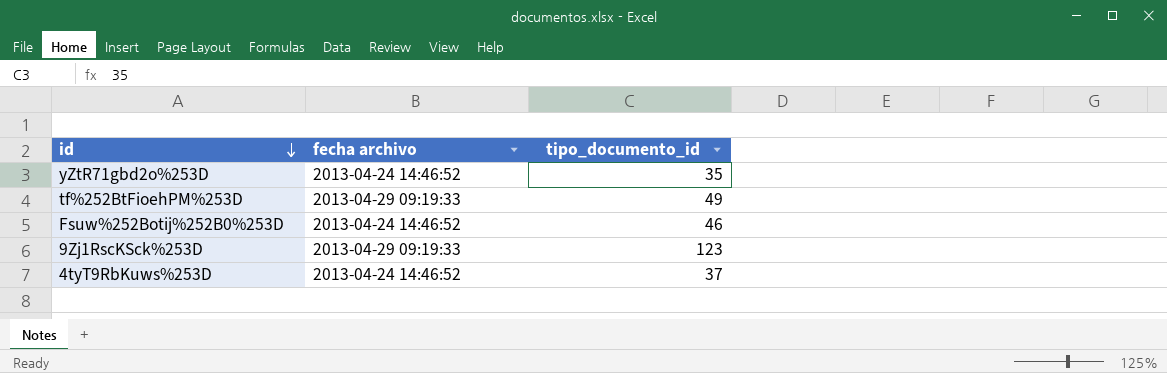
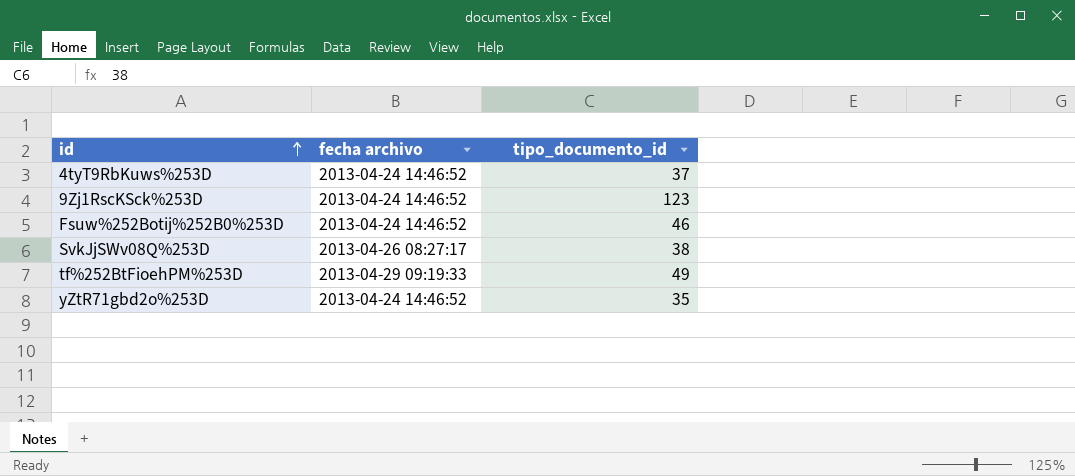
row order: id descending -> id ascending
9Zj1RscKSck%253D | fecha archivo: 2013-04-29 09:19:33 -> 2013-04-24 14:46:52
row SvkJjSWv08Q%253D: none -> 2013-04-26 08:27:17 | 38

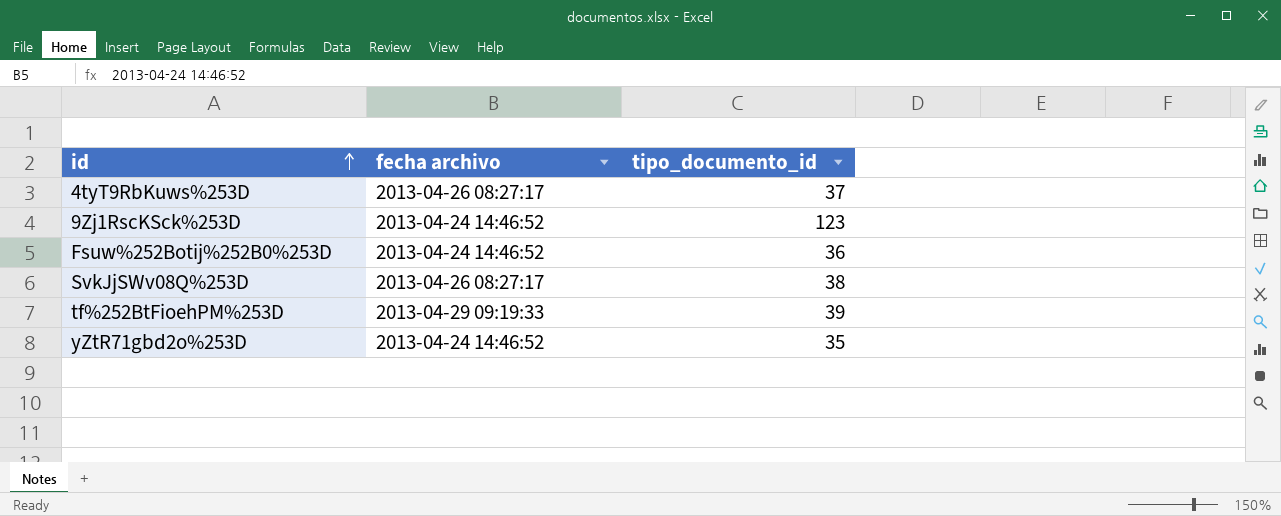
4tyT9RbKuws%253D | fecha archivo: 2013-04-24 14:46:52 -> 2013-04-26 08:27:17
Fsuw%252Botij%252B0%253D | tipo_documento_id: 46 -> 36
tf%252BtFioehPM%253D | tipo_documento_id: 49 -> 39

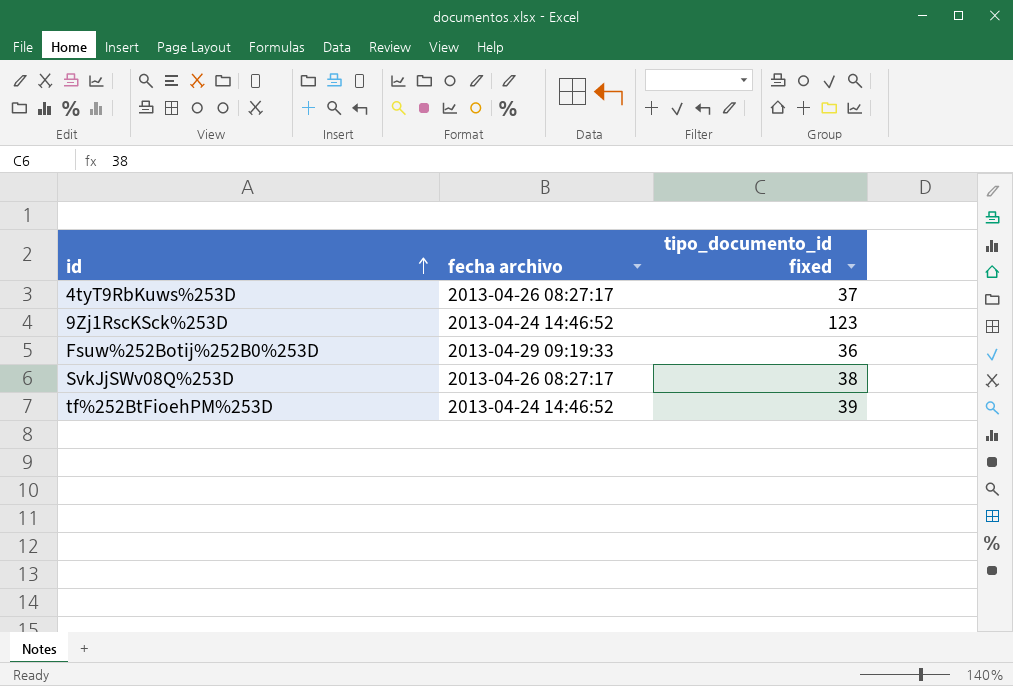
column name: tipo_documento_id -> tipo_documento_id fixed
row yZtR71gbd2o%253D: 2013-04-24 14:46:52 | 35 -> none
Fsuw%252Botij%252B0%253D | fecha archivo: 2013-04-24 14:46:52 -> 2013-04-29 09:19:33
tf%252BtFioehPM%253D | fecha archivo: 2013-04-29 09:19:33 -> 2013-04-24 14:46:52

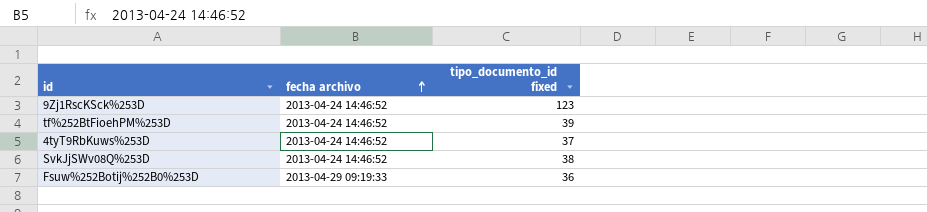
row order: id ascending -> fecha archivo ascending
4tyT9RbKuws%253D | fecha archivo: 2013-04-26 08:27:17 -> 2013-04-24 14:46:52
SvkJjSWv08Q%253D | fecha archivo: 2013-04-26 08:27:17 -> 2013-04-24 14:46:52

